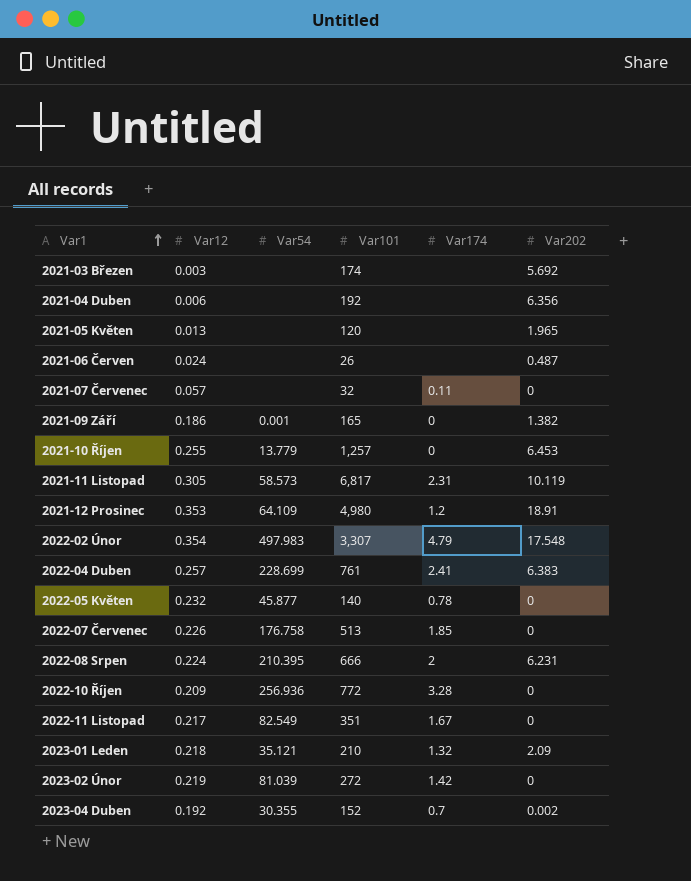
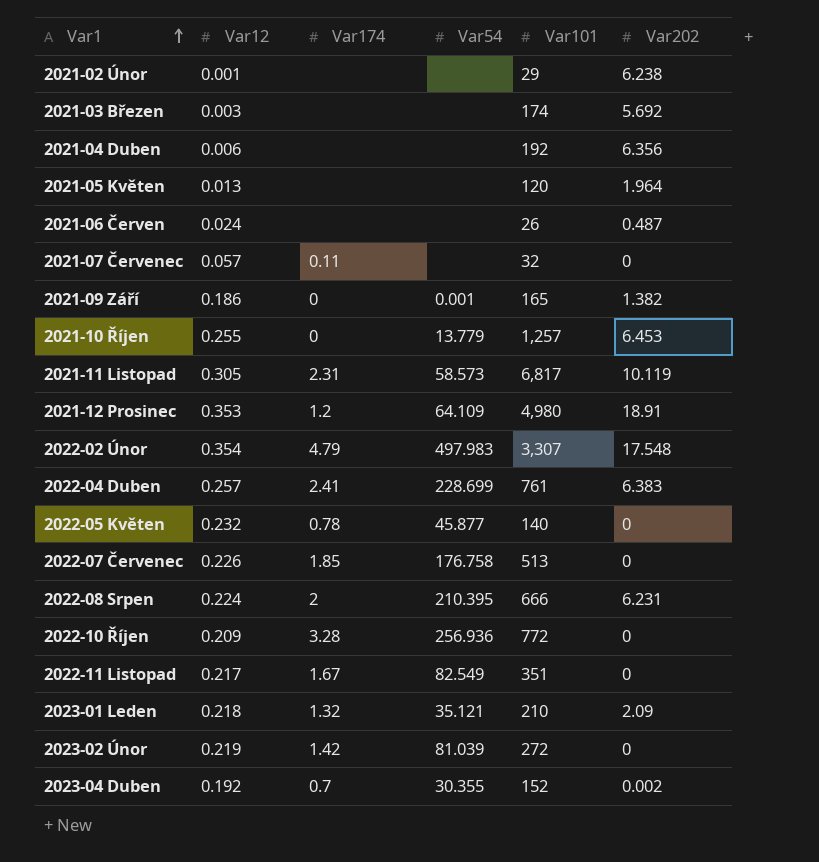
column Var174 | position: 5 -> 3
row 2021-02 Únor: none -> 0.001 | none | none | 29 | 6.238
2021-05 Květen | Var202: 1.965 -> 1.964

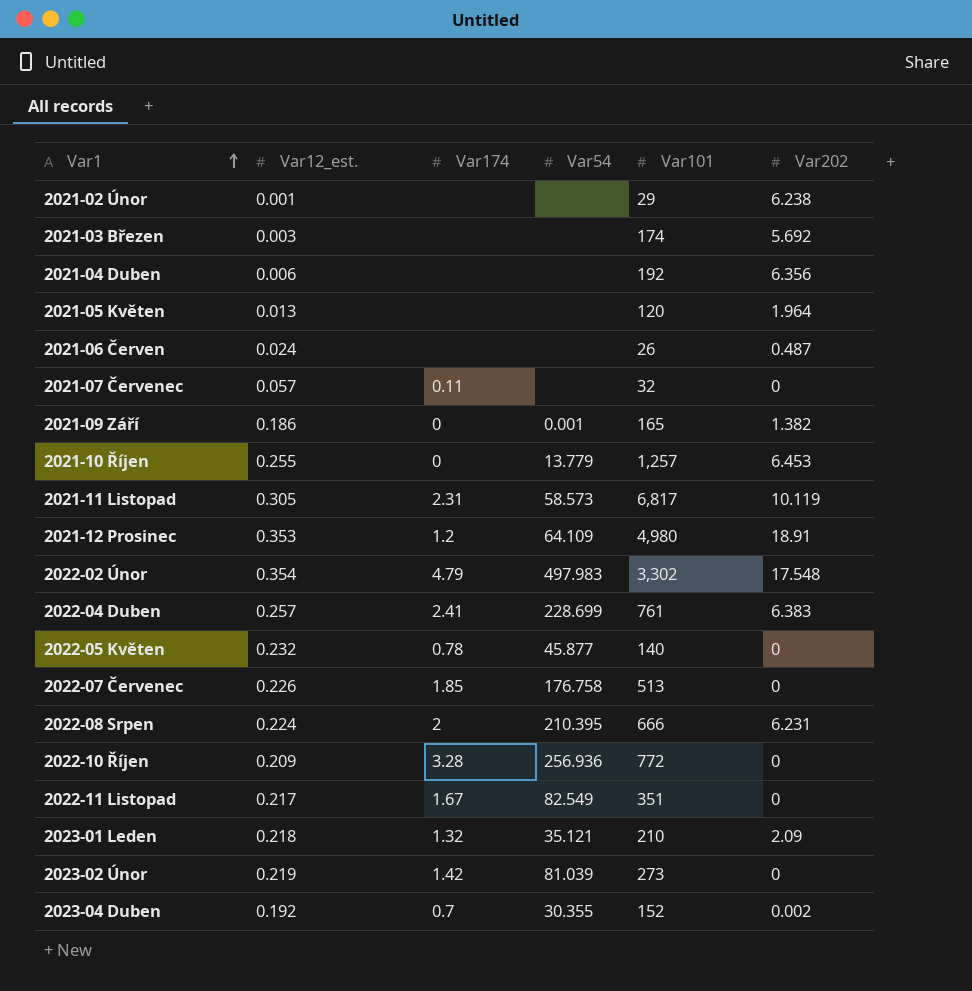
column name: Var12 -> Var12_est.
2022-02 Únor | Var101: 3,307 -> 3,302
2023-02 Únor | Var101: 272 -> 273

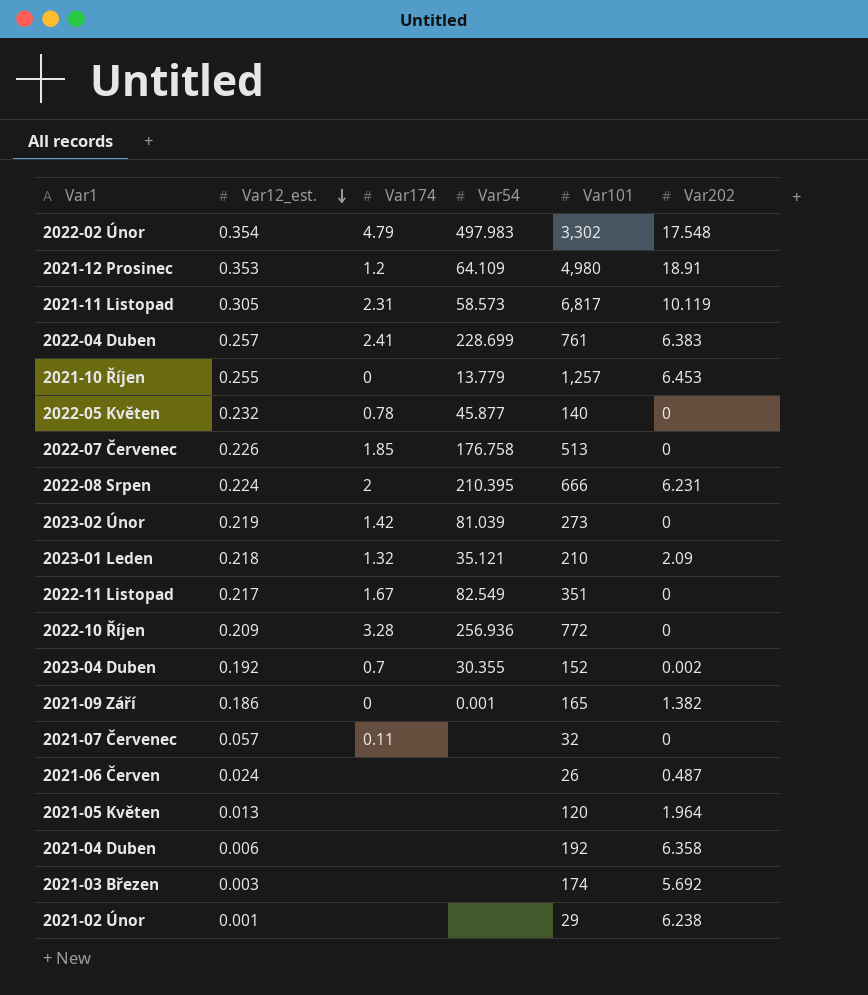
row order: Var1 ascending -> Var12_est. descending
2021-04 Duben | Var202: 6.356 -> 6.358

